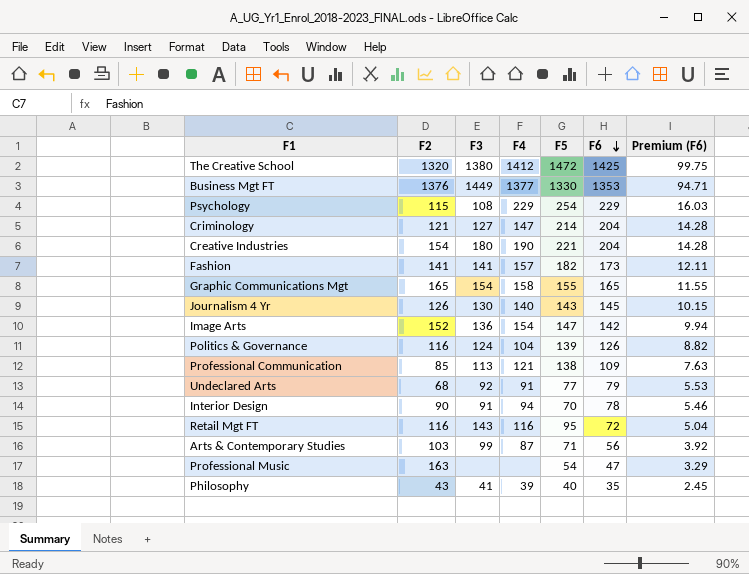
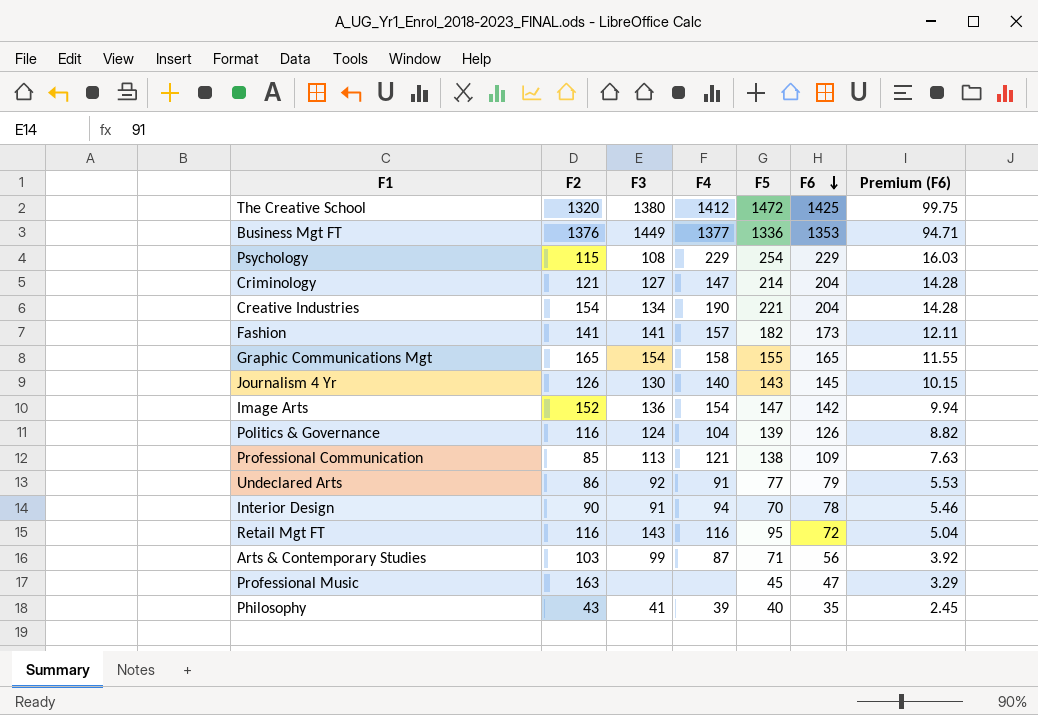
Business Mgt FT | F5: 1330 -> 1336
Creative Industries | F3: 180 -> 134
Undeclared Arts | F2: 68 -> 86
Professional Music | F5: 54 -> 45

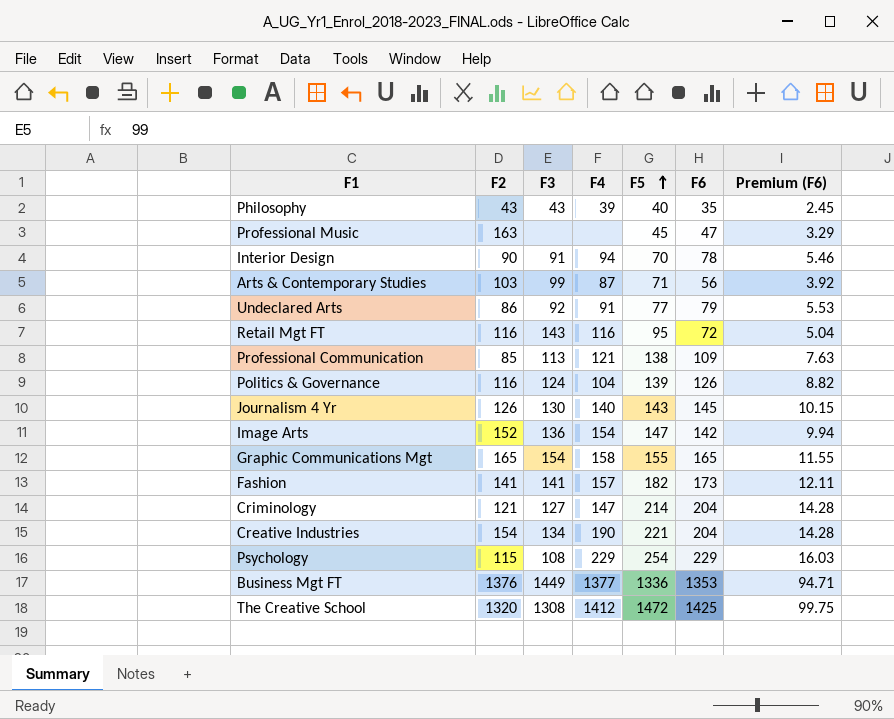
row order: F6 descending -> F5 ascending
Philosophy | F3: 41 -> 43
The Creative School | F3: 1380 -> 1308

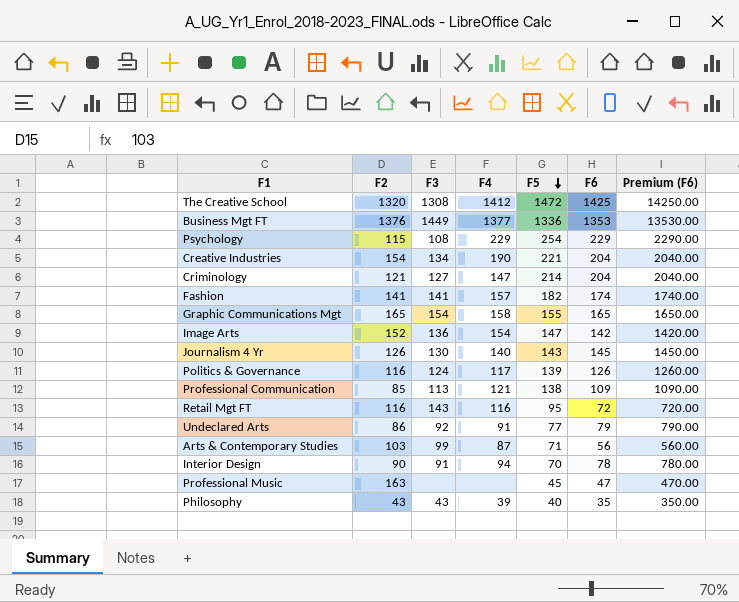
row order: F5 ascending -> F5 descending
column Premium (F6) | formula: [F6] * 0.07 -> [F6] * 10
Fashion | F6: 173 -> 174
Politics & Governance | F4: 104 -> 117

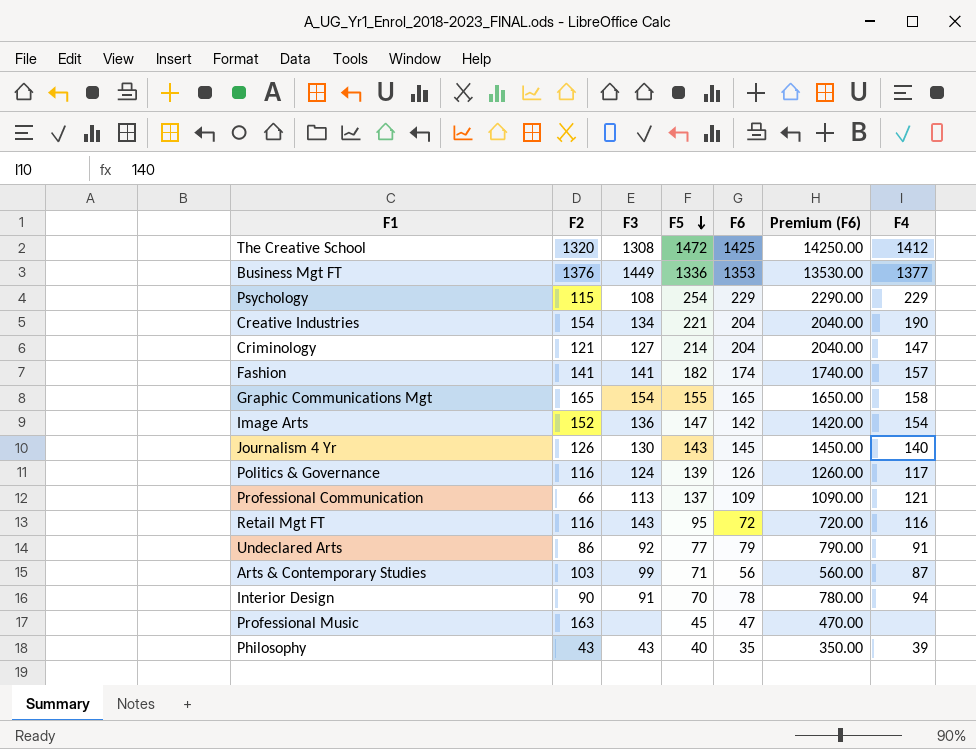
column F4 | position: 4 -> 7
Professional Communication | F2: 85 -> 66
Professional Communication | F5: 138 -> 137

